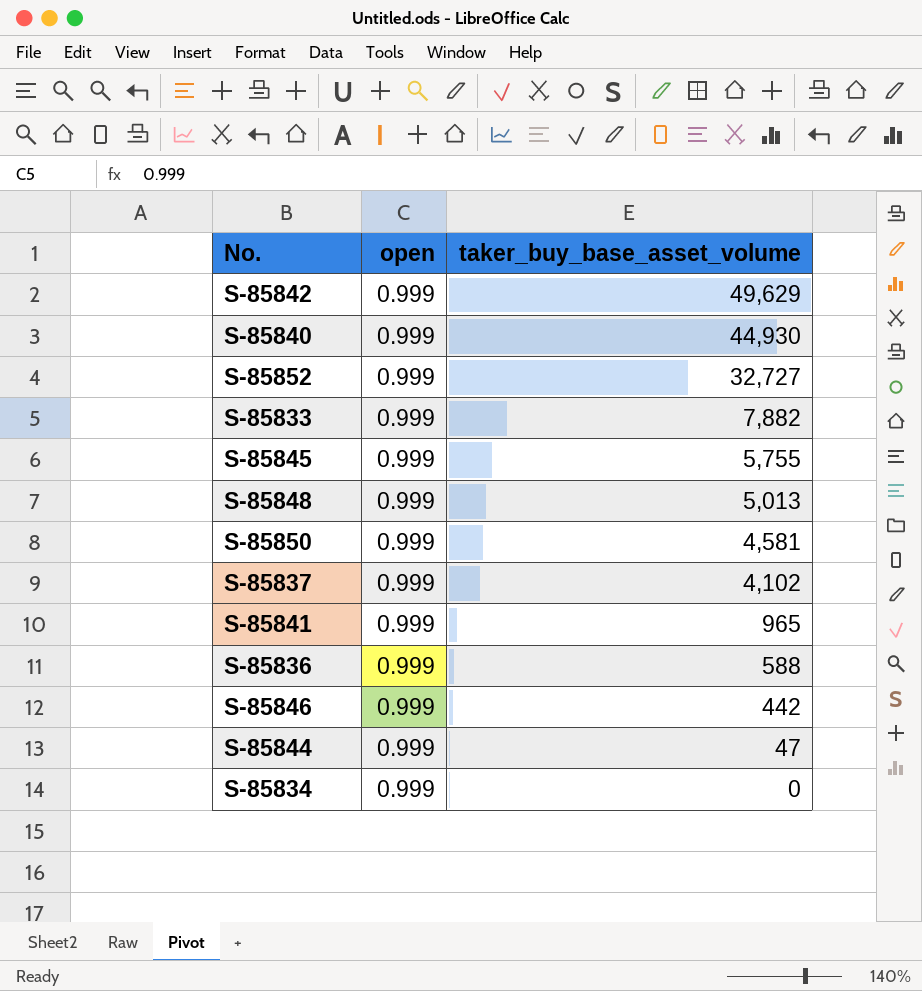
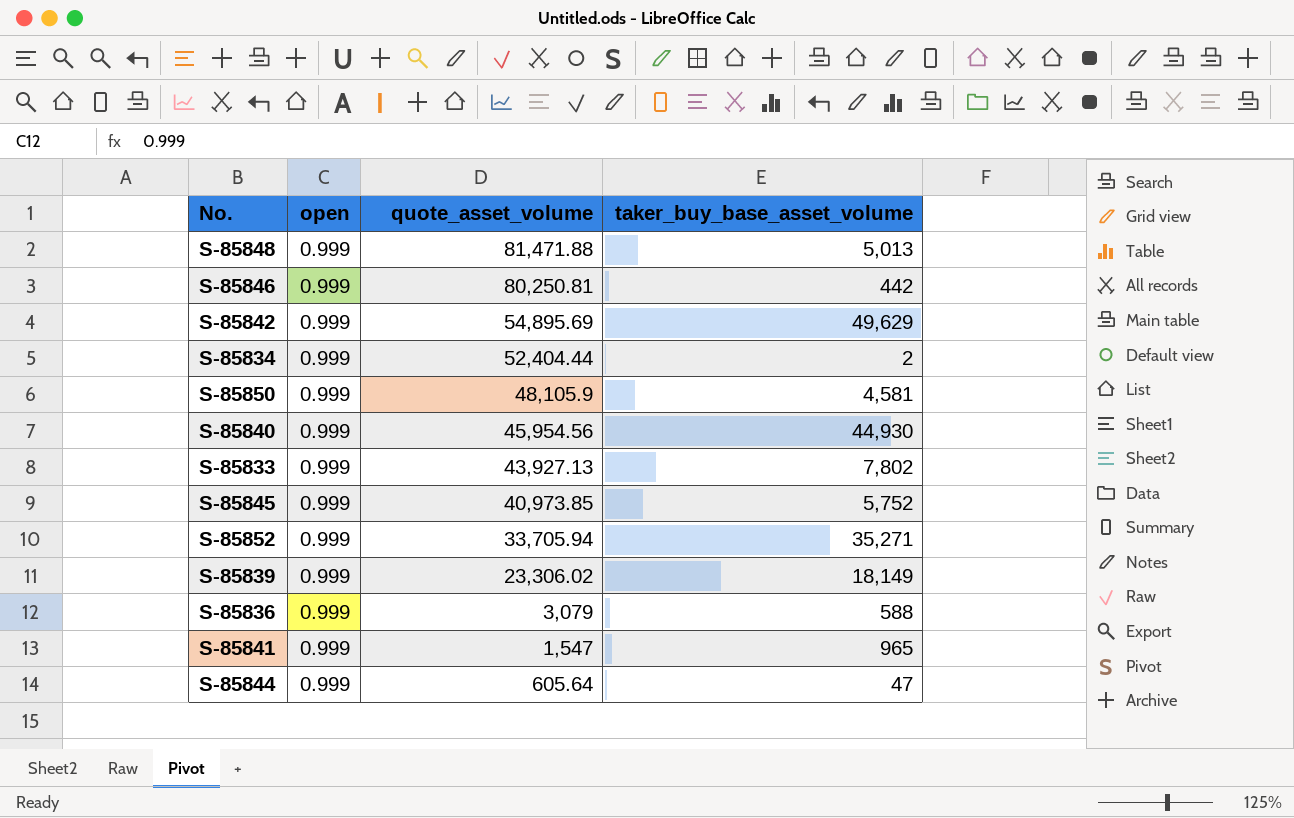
row order: taker_buy_base_asset_volume descending -> quote_asset_volume descending
column quote_asset_volume | position: none -> 3
row S-85837: 0.999 | 4,102 -> none
S-85834 | taker_buy_base_asset_volume: 0 -> 2
S-85833 | taker_buy_base_asset_volume: 7,882 -> 7,802
S-85845 | taker_buy_base_asset_volume: 5,755 -> 5,752
S-85852 | taker_buy_base_asset_volume: 32,727 -> 35,271
row S-85839: none -> 0.999 | 23,306.02 | 18,149

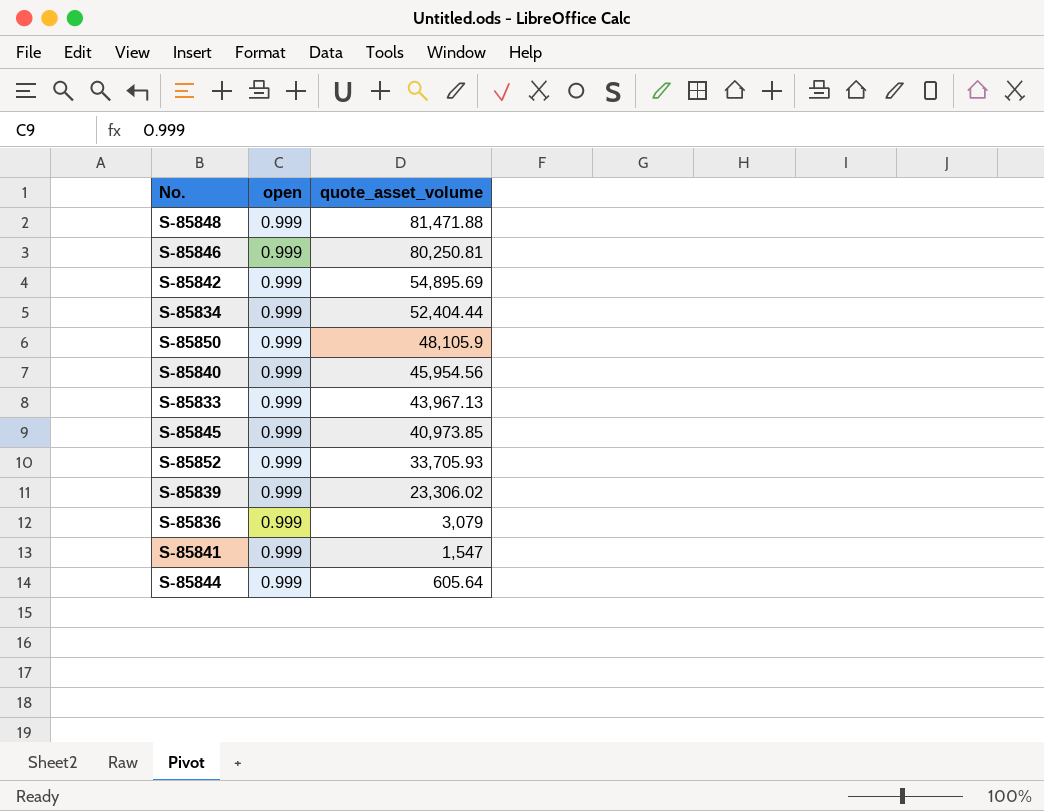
column taker_buy_base_asset_volume | position: 4 -> none
S-85833 | quote_asset_volume: 43,927.13 -> 43,967.13
S-85852 | quote_asset_volume: 33,705.94 -> 33,705.93

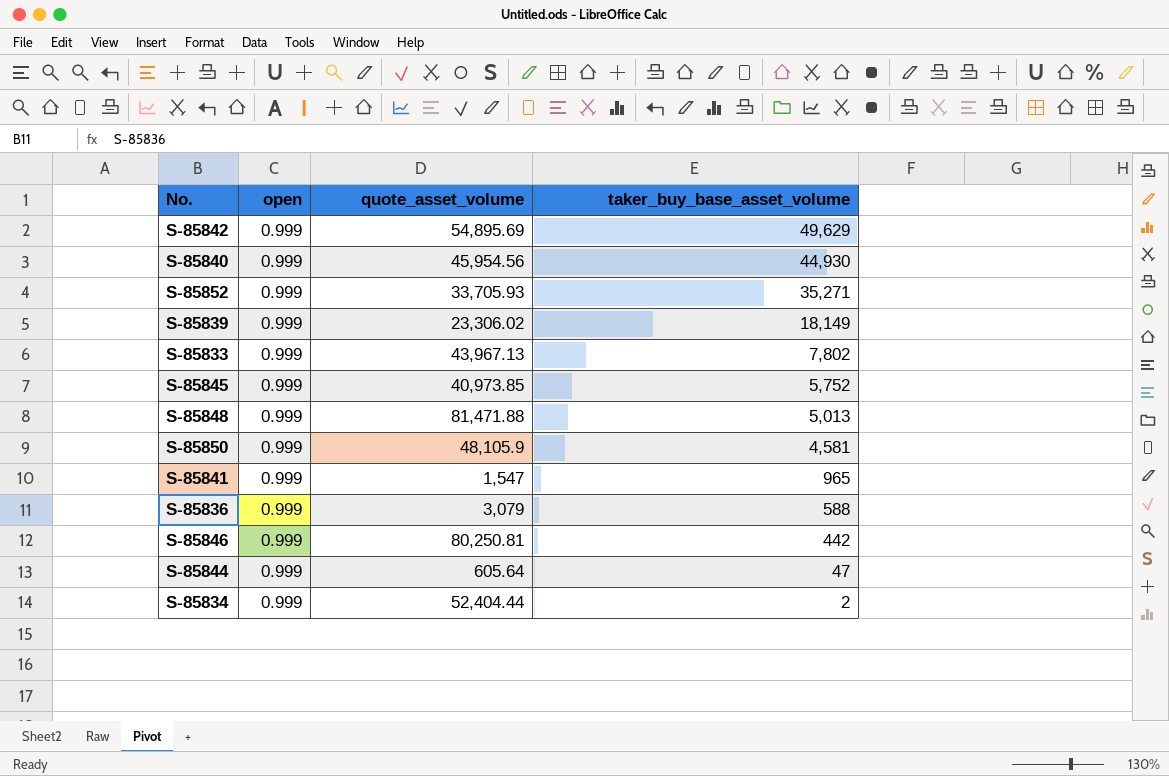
row order: quote_asset_volume descending -> taker_buy_base_asset_volume descending
column taker_buy_base_asset_volume | position: none -> 4

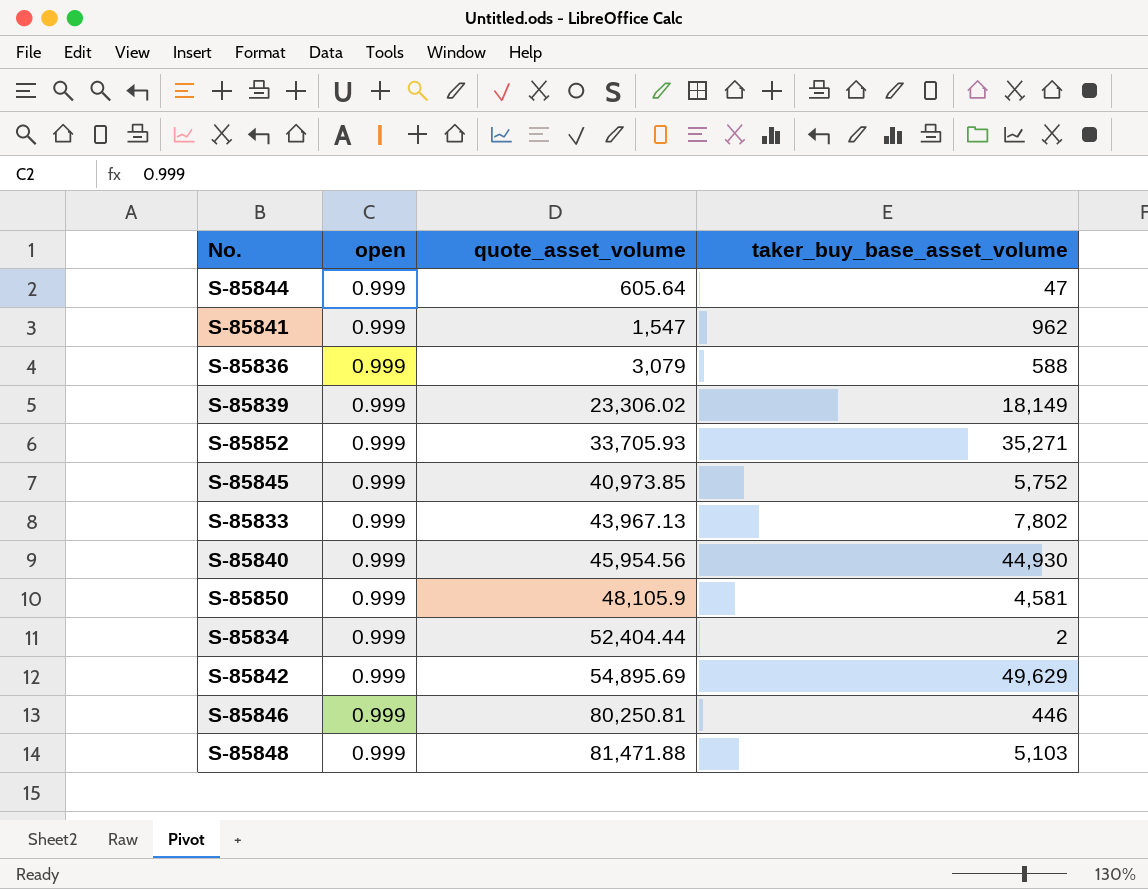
row order: taker_buy_base_asset_volume descending -> quote_asset_volume ascending
S-85841 | taker_buy_base_asset_volume: 965 -> 962
S-85846 | taker_buy_base_asset_volume: 442 -> 446
S-85848 | taker_buy_base_asset_volume: 5,013 -> 5,103

